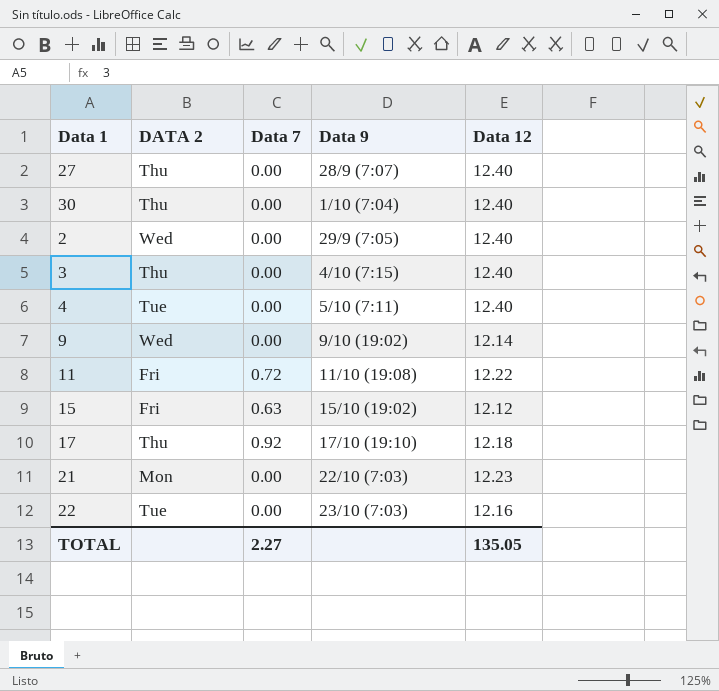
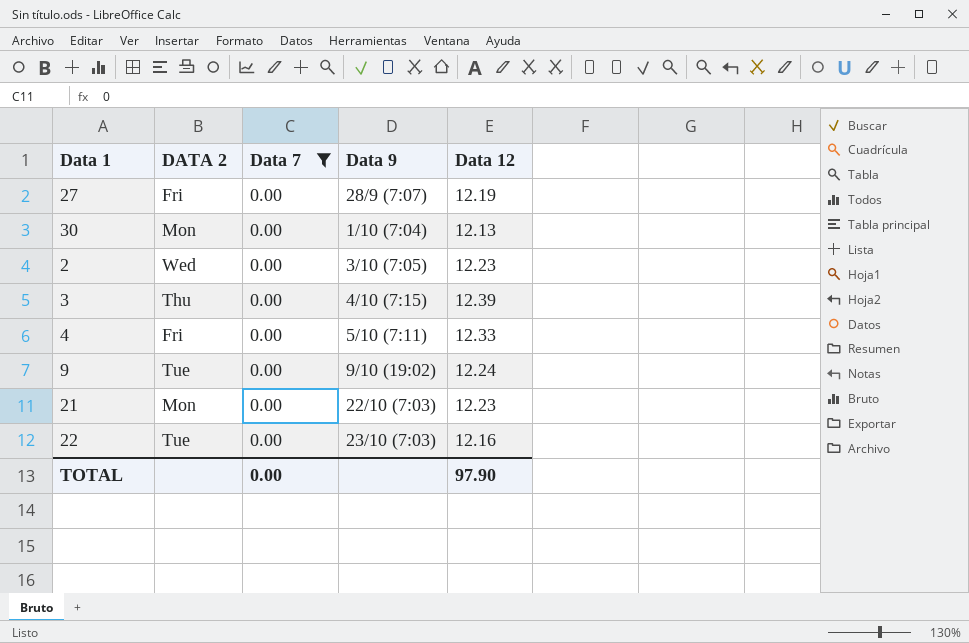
filter: none -> Data 7 = 0.00
27 | DATA 2: Thu -> Fri
27 | Data 12: 12.40 -> 12.19
30 | DATA 2: Thu -> Mon
30 | Data 12: 12.40 -> 12.13
2 | Data 9: 29/9 (7:05) -> 3/10 (7:05)
2 | Data 12: 12.40 -> 12.23
3 | Data 12: 12.40 -> 12.39
4 | DATA 2: Tue -> Fri
4 | Data 12: 12.40 -> 12.33
9 | DATA 2: Wed -> Tue
9 | Data 12: 12.14 -> 12.24
TOTAL | Data 7: 2.27 -> 0.00
TOTAL | Data 12: 135.05 -> 97.90

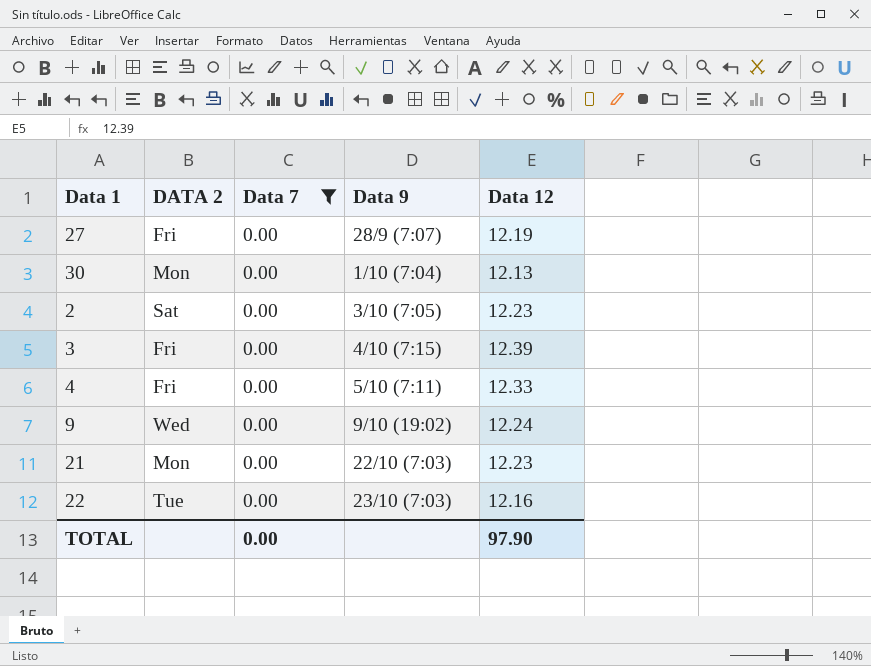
2 | DATA 2: Wed -> Sat
3 | DATA 2: Thu -> Fri
9 | DATA 2: Tue -> Wed

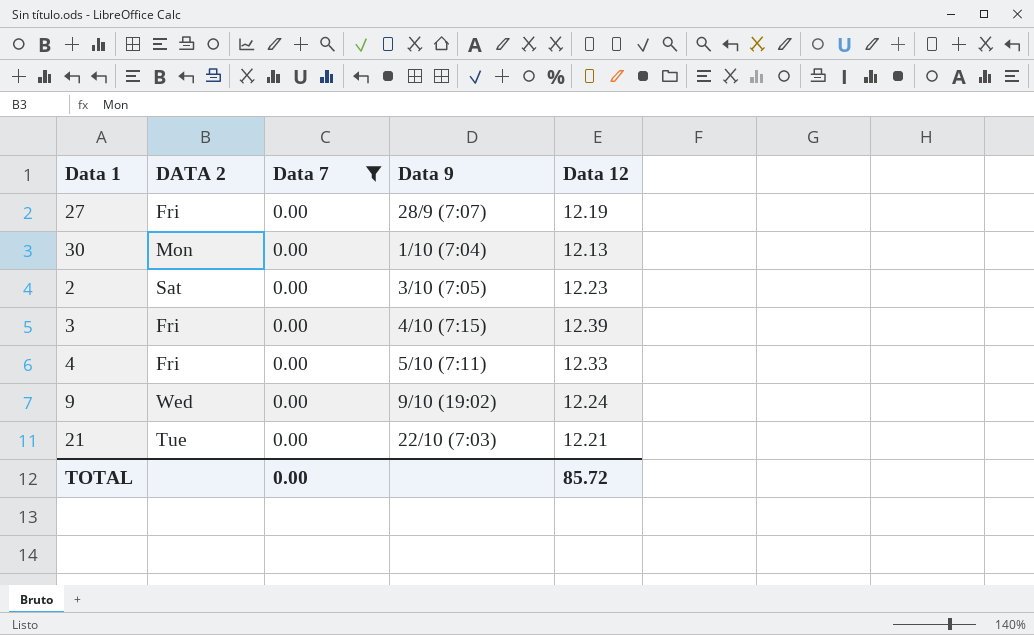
row 22: Tue | 0.00 | 23/10 (7:03) | 12.16 -> none
21 | DATA 2: Mon -> Tue
21 | Data 12: 12.23 -> 12.21
TOTAL | Data 12: 97.90 -> 85.72

